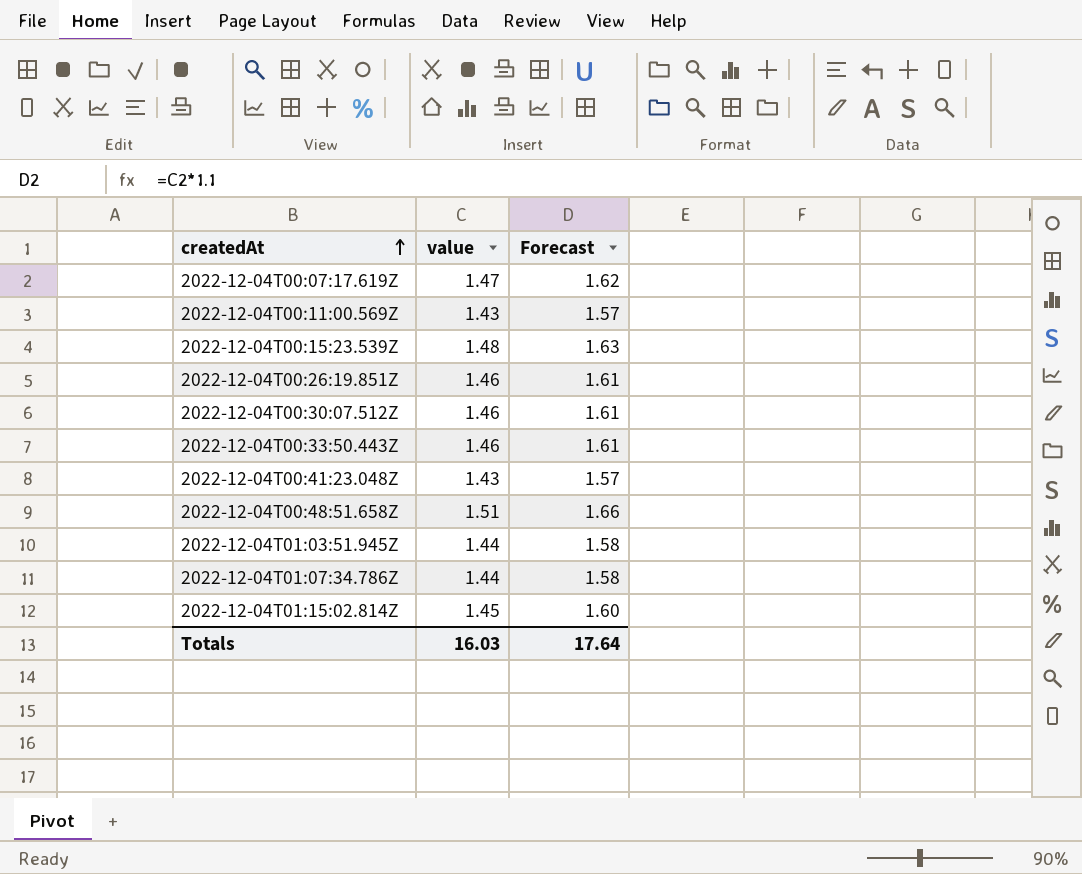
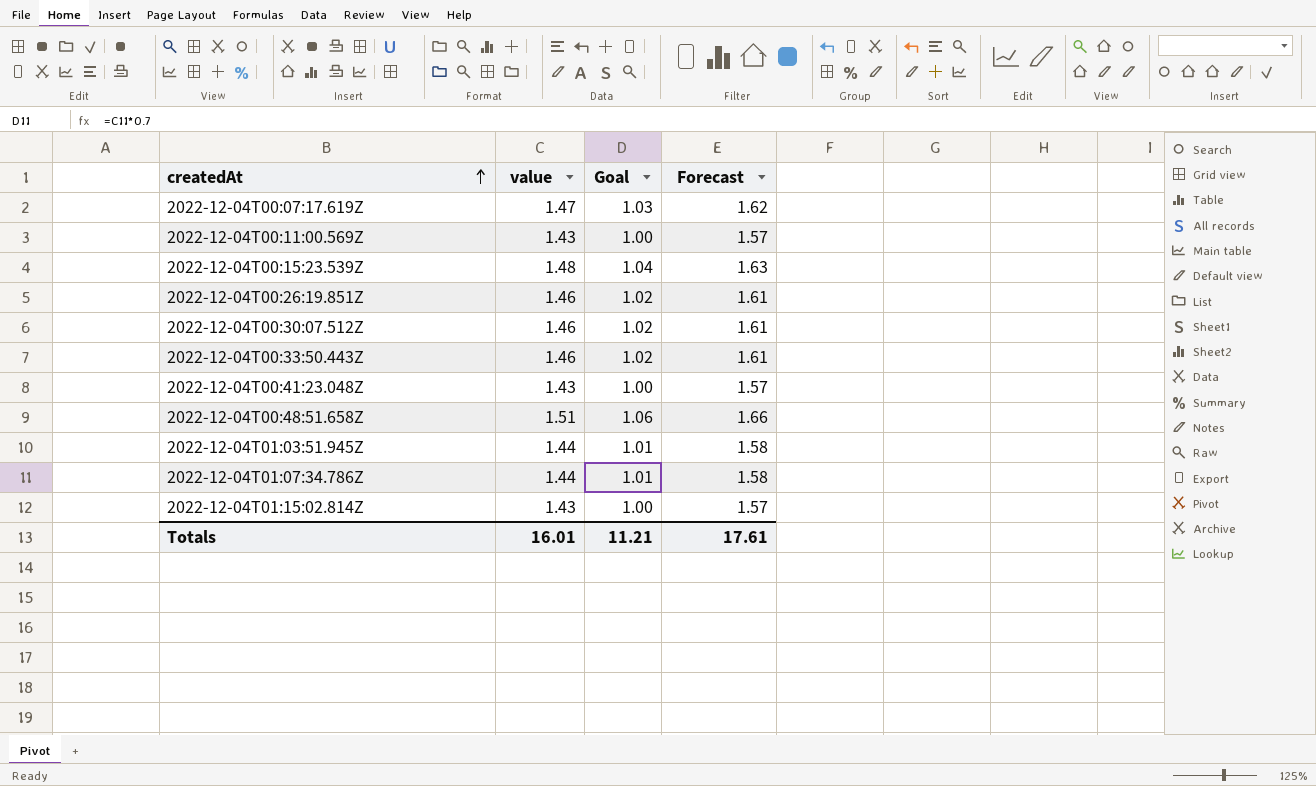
column Goal | formula: none -> [value] * 0.7
2022-12-04T01:15:02.814Z | value: 1.45 -> 1.43
2022-12-04T01:15:02.814Z | Forecast: 1.60 -> 1.57
Totals | value: 16.03 -> 16.01
Totals | Forecast: 17.64 -> 17.61

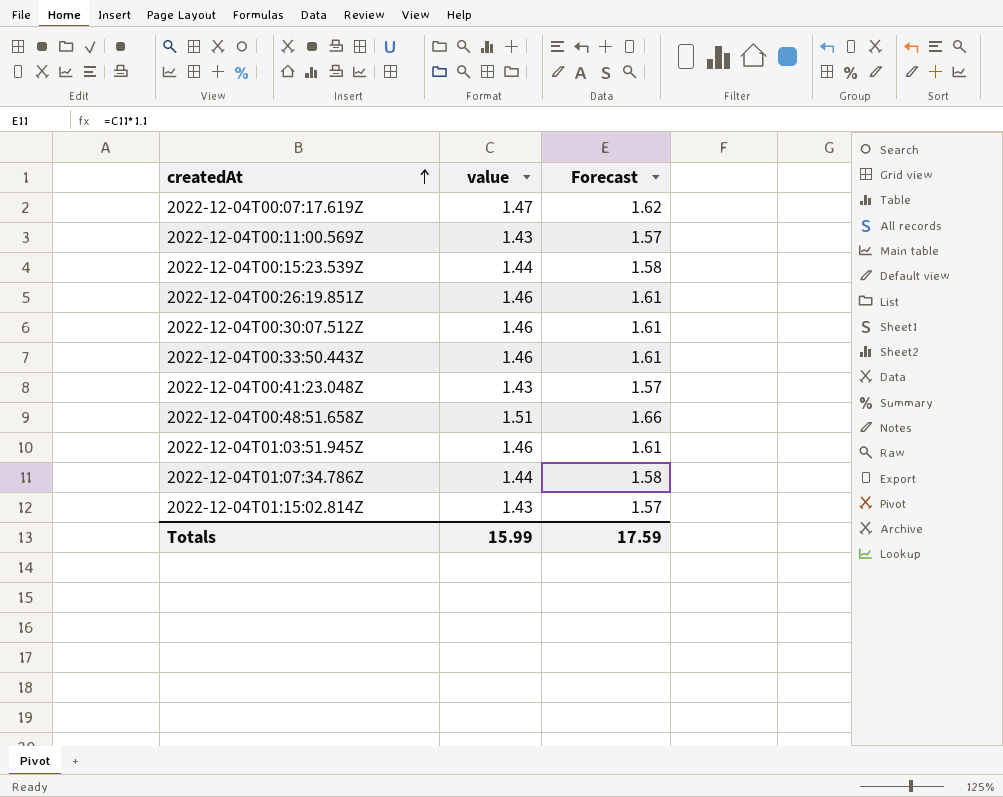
column Goal | formula: [value] * 0.7 -> none
2022-12-04T00:15:23.539Z | value: 1.48 -> 1.44
2022-12-04T00:15:23.539Z | Forecast: 1.63 -> 1.58
2022-12-04T01:03:51.945Z | value: 1.44 -> 1.46
2022-12-04T01:03:51.945Z | Forecast: 1.58 -> 1.61
Totals | value: 16.01 -> 15.99
Totals | Forecast: 17.61 -> 17.59

